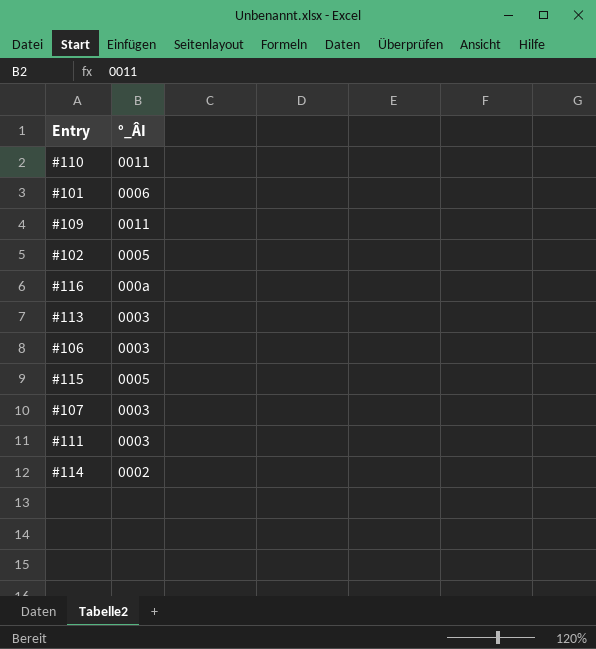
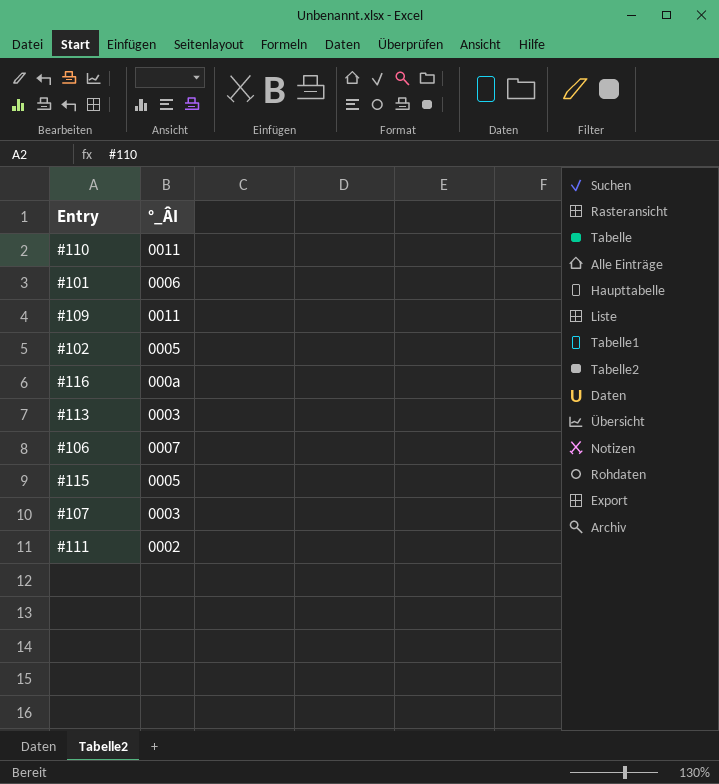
row #114: 0002 -> none
#106 | °_ÂI: 0003 -> 0007
#111 | °_ÂI: 0003 -> 0002

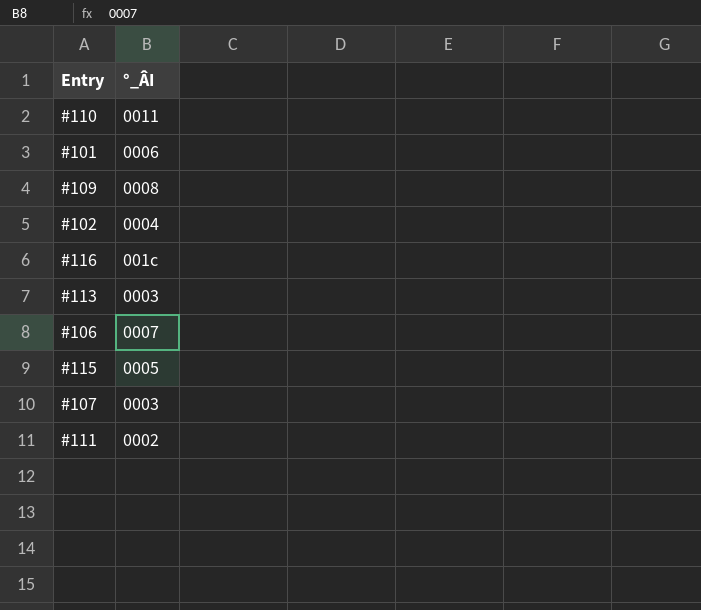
#109 | °_ÂI: 0011 -> 0008
#102 | °_ÂI: 0005 -> 0004
#116 | °_ÂI: 000a -> 001c

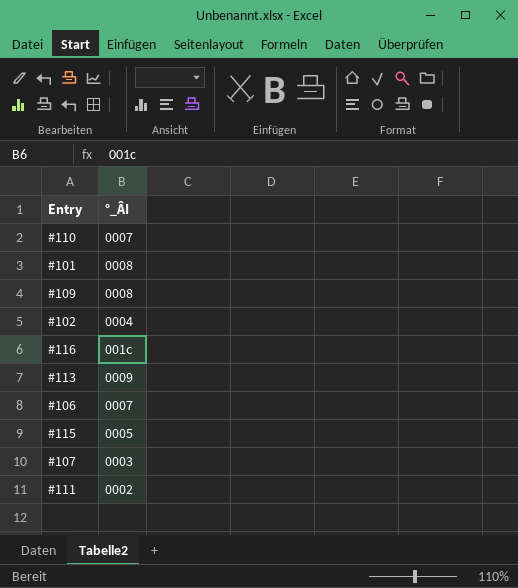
#110 | °_ÂI: 0011 -> 0007
#101 | °_ÂI: 0006 -> 0008
#113 | °_ÂI: 0003 -> 0009

